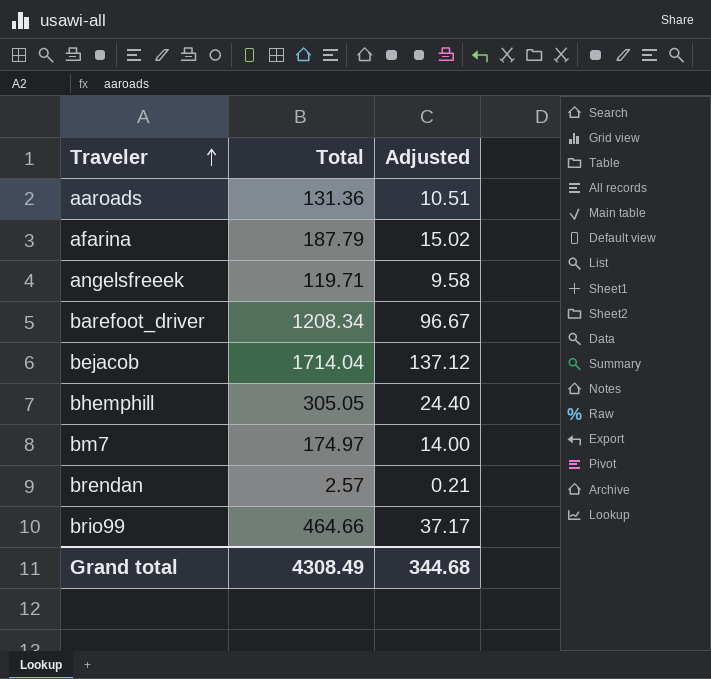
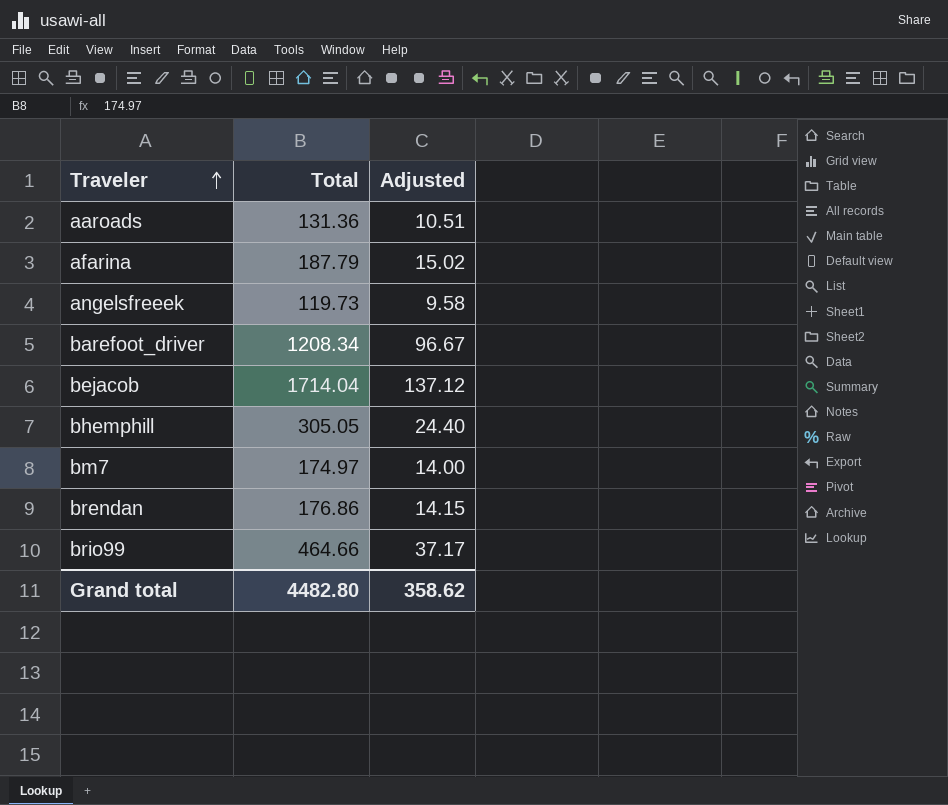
angelsfreeek | Total: 119.71 -> 119.73
brendan | Total: 2.57 -> 176.86
brendan | Adjusted: 0.21 -> 14.15
Grand total | Total: 4308.49 -> 4482.80
Grand total | Adjusted: 344.68 -> 358.62

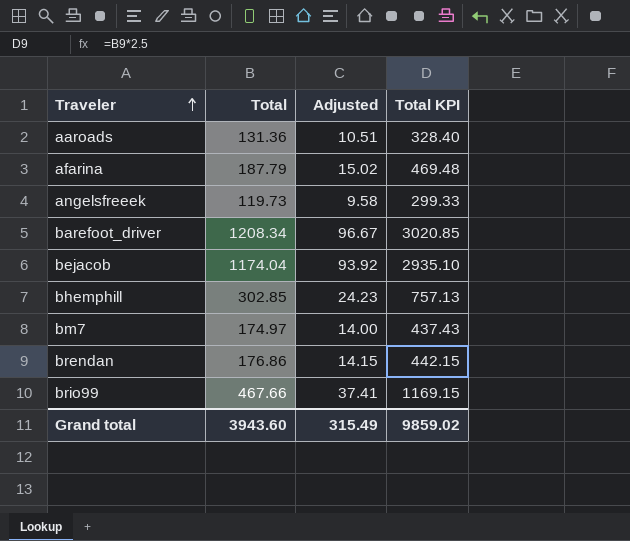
column Total KPI | formula: none -> [Total] * 2.5
bejacob | Total: 1714.04 -> 1174.04
bejacob | Adjusted: 137.12 -> 93.92
bhemphill | Total: 305.05 -> 302.85
bhemphill | Adjusted: 24.40 -> 24.23
brio99 | Total: 464.66 -> 467.66
brio99 | Adjusted: 37.17 -> 37.41
Grand total | Total: 4482.80 -> 3943.60
Grand total | Adjusted: 358.62 -> 315.49

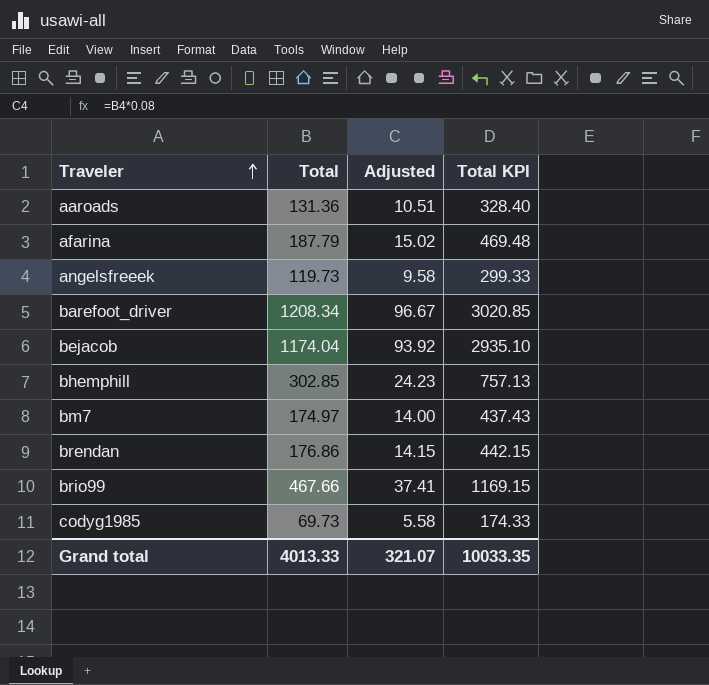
row codyg1985: none -> 69.73 | 5.58 | 174.33
Grand total | Total: 3943.60 -> 4013.33
Grand total | Adjusted: 315.49 -> 321.07
Grand total | Total KPI: 9859.02 -> 10033.35

